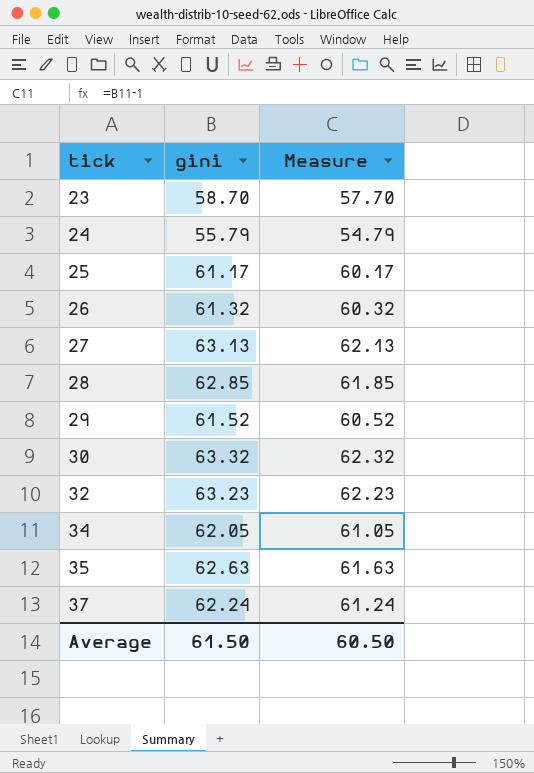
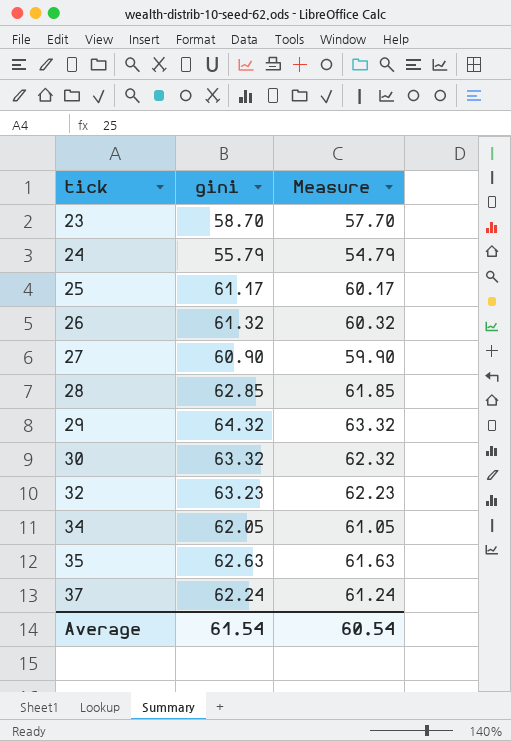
27 | gini: 63.13 -> 60.90
27 | Measure: 62.13 -> 59.90
29 | gini: 61.52 -> 64.32
29 | Measure: 60.52 -> 63.32
Average | gini: 61.50 -> 61.54
Average | Measure: 60.50 -> 60.54

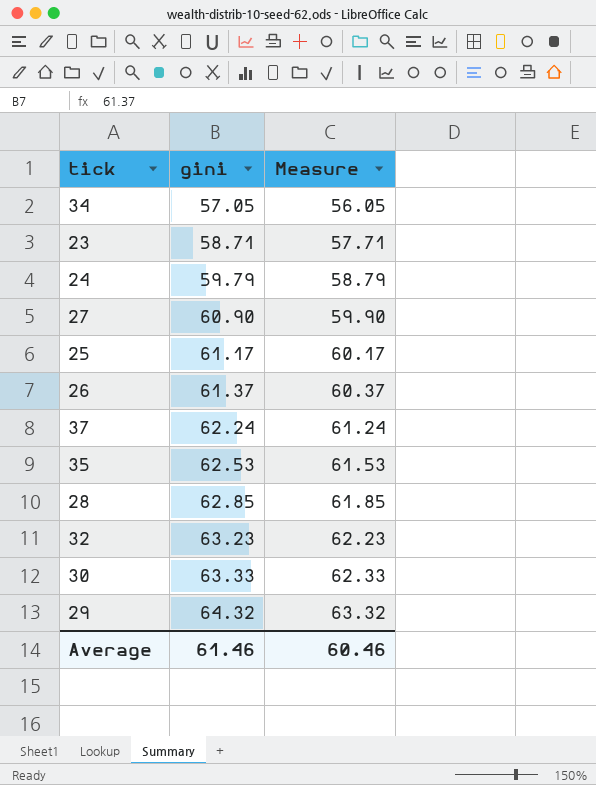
row order: tick ascending -> gini ascending
34 | gini: 62.05 -> 57.05
34 | Measure: 61.05 -> 56.05
23 | gini: 58.70 -> 58.71
23 | Measure: 57.70 -> 57.71
24 | gini: 55.79 -> 59.79
24 | Measure: 54.79 -> 58.79
26 | gini: 61.32 -> 61.37
26 | Measure: 60.32 -> 60.37
35 | gini: 62.63 -> 62.53
35 | Measure: 61.63 -> 61.53
30 | gini: 63.32 -> 63.33
30 | Measure: 62.32 -> 62.33
Average | gini: 61.54 -> 61.46
Average | Measure: 60.54 -> 60.46

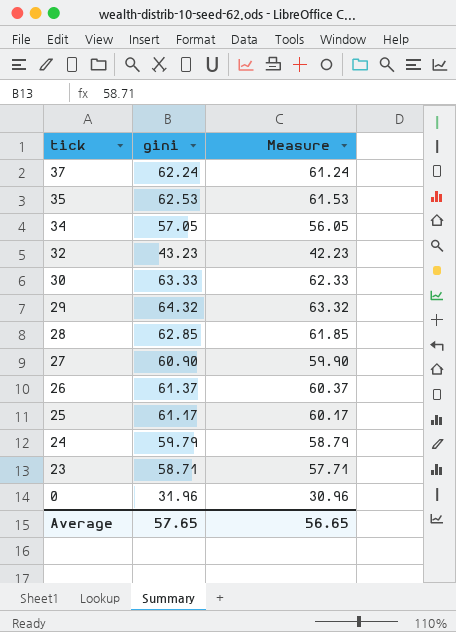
row order: gini ascending -> tick descending
32 | gini: 63.23 -> 43.23
32 | Measure: 62.23 -> 42.23
row 0: none -> 31.96 | 30.96
Average | gini: 61.46 -> 57.65
Average | Measure: 60.46 -> 56.65

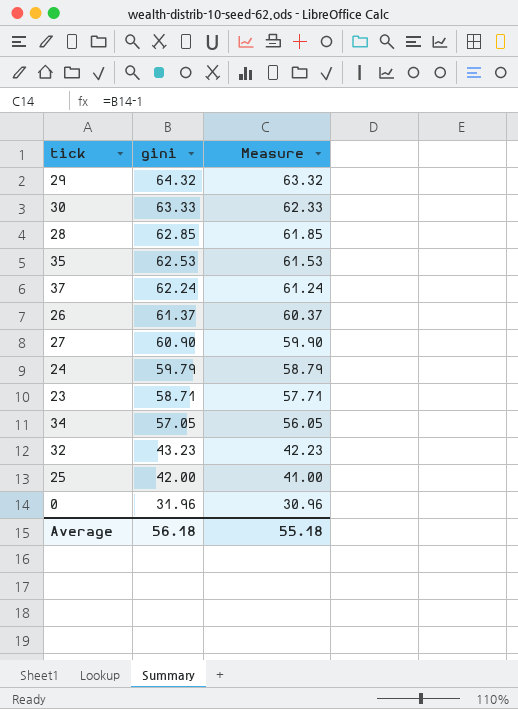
row order: tick descending -> gini descending
25 | gini: 61.17 -> 42.00
25 | Measure: 60.17 -> 41.00
Average | gini: 57.65 -> 56.18
Average | Measure: 56.65 -> 55.18

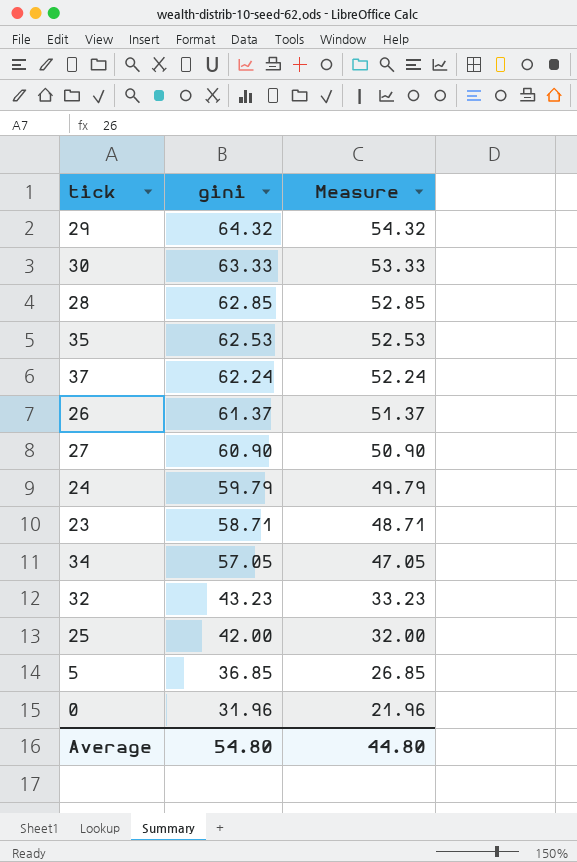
column Measure | formula: [gini] - 1 -> [gini] - 10
row 5: none -> 36.85 | 26.85
Average | gini: 56.18 -> 54.80
Average | Measure: 55.18 -> 44.80

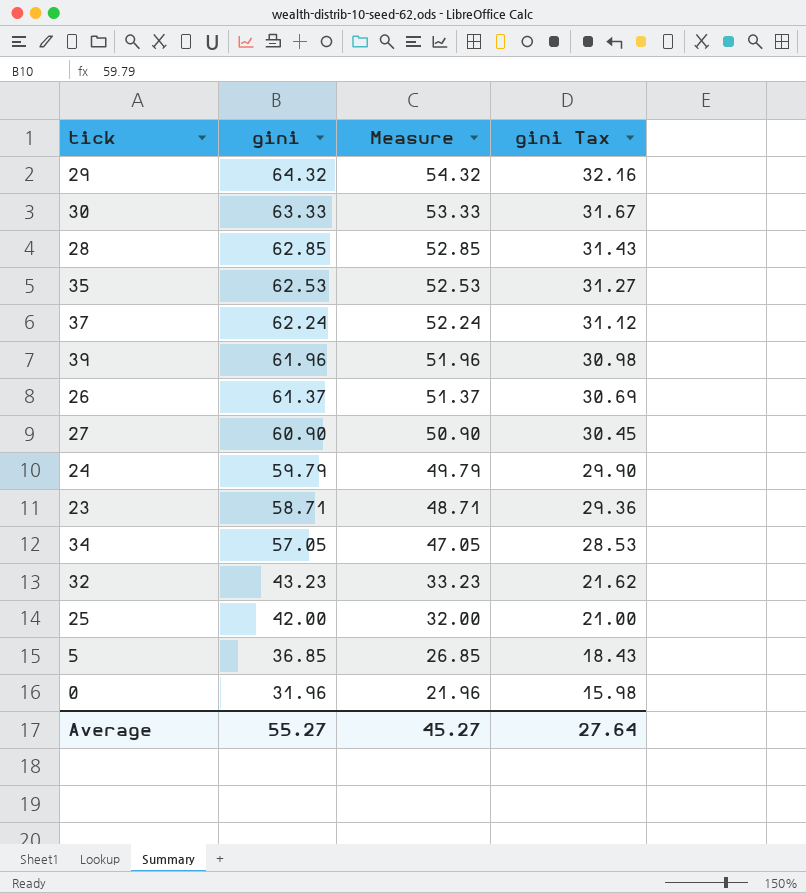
column gini Tax | formula: none -> [gini] * 0.5
row 39: none -> 61.96 | 51.96 | 30.98
Average | gini: 54.80 -> 55.27
Average | Measure: 44.80 -> 45.27

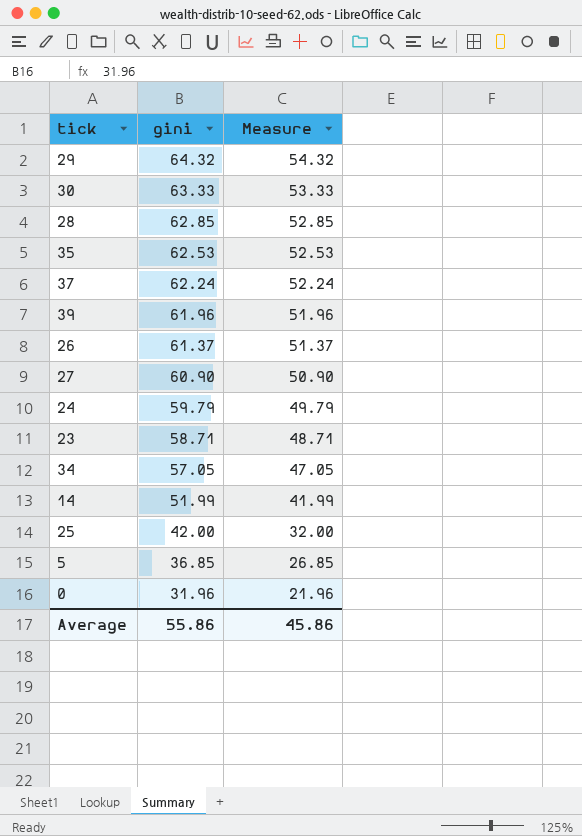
column gini Tax | formula: [gini] * 0.5 -> none
row 32: 43.23 | 33.23 | 21.62 -> none
row 14: none -> 51.99 | 41.99
Average | gini: 55.27 -> 55.86
Average | Measure: 45.27 -> 45.86

